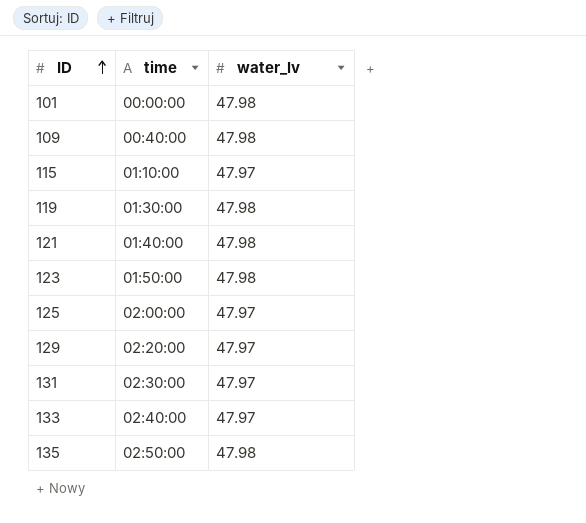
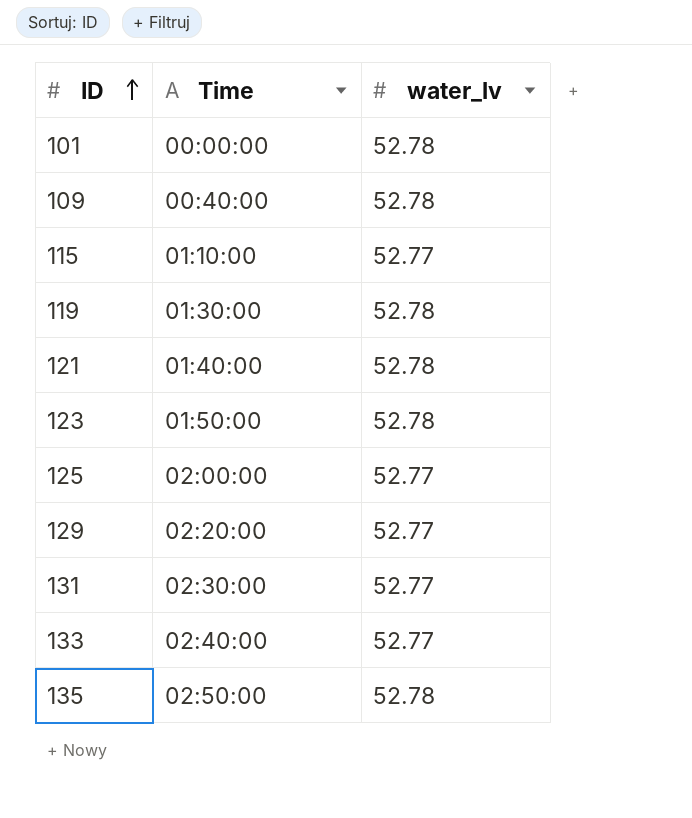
column name: time -> Time
101 | water_lv: 47.98 -> 52.78
109 | water_lv: 47.98 -> 52.78
115 | water_lv: 47.97 -> 52.77
119 | water_lv: 47.98 -> 52.78
121 | water_lv: 47.98 -> 52.78
123 | water_lv: 47.98 -> 52.78
125 | water_lv: 47.97 -> 52.77
129 | water_lv: 47.97 -> 52.77
131 | water_lv: 47.97 -> 52.77
133 | water_lv: 47.97 -> 52.77
135 | water_lv: 47.98 -> 52.78

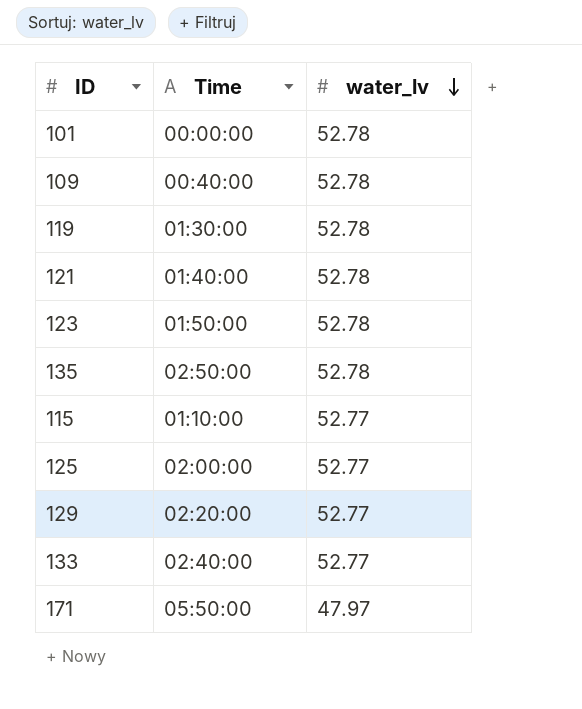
row order: ID ascending -> water_lv descending
row 131: 02:30:00 | 52.77 -> none
row 171: none -> 05:50:00 | 47.97

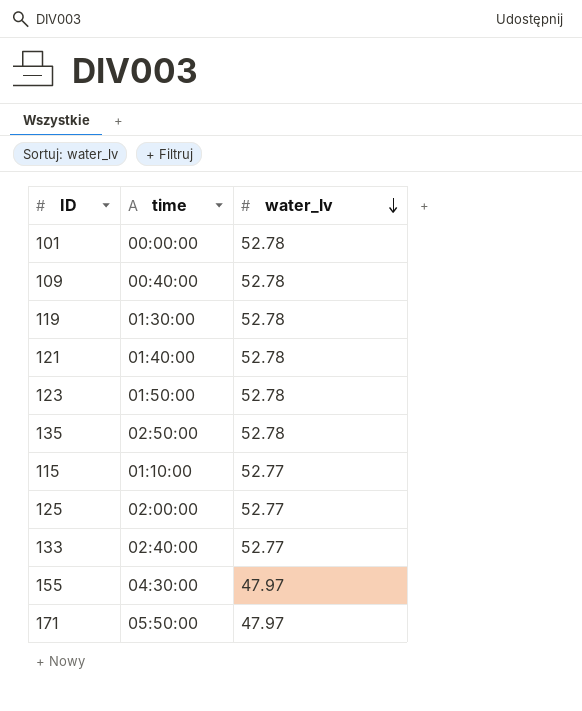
column name: Time -> time
row 129: 02:20:00 | 52.77 -> none
row 155: none -> 04:30:00 | 47.97

